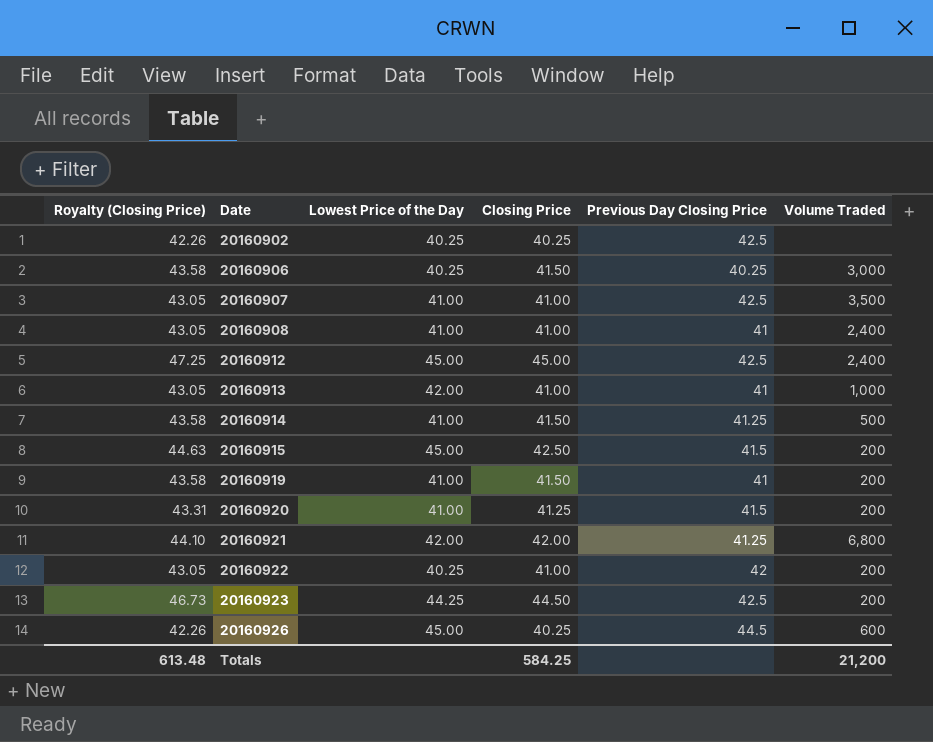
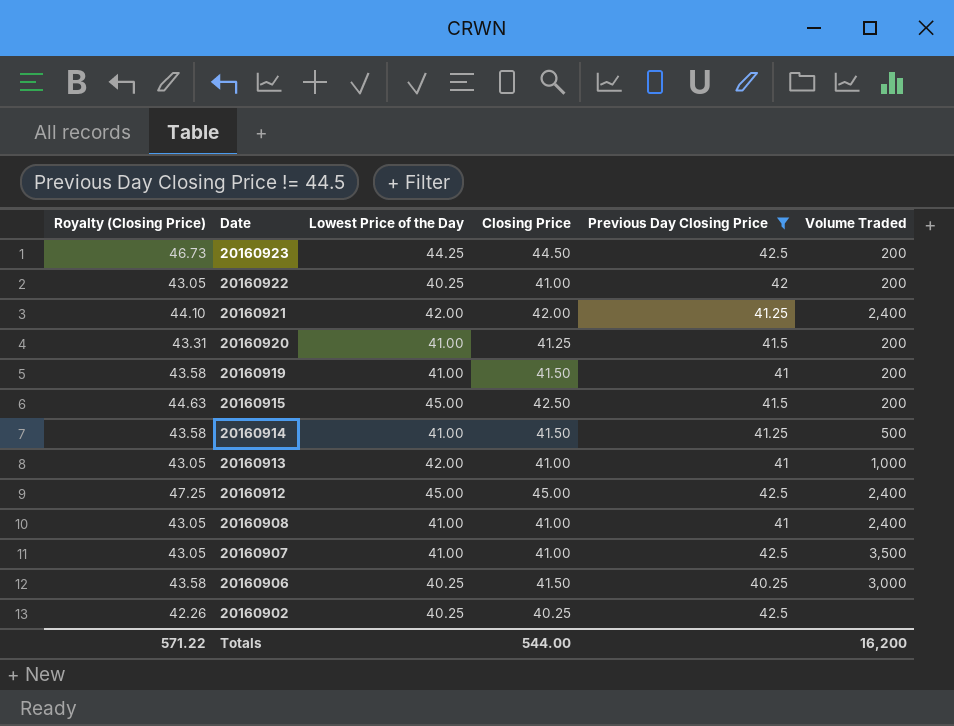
filter: none -> Previous Day Closing Price != 44.5
row order: Date ascending -> Date descending
20160921 | Volume Traded: 6,800 -> 2,400
Totals | Royalty (Closing Price): 613.48 -> 571.22
Totals | Closing Price: 584.25 -> 544.00
Totals | Volume Traded: 21,200 -> 16,200

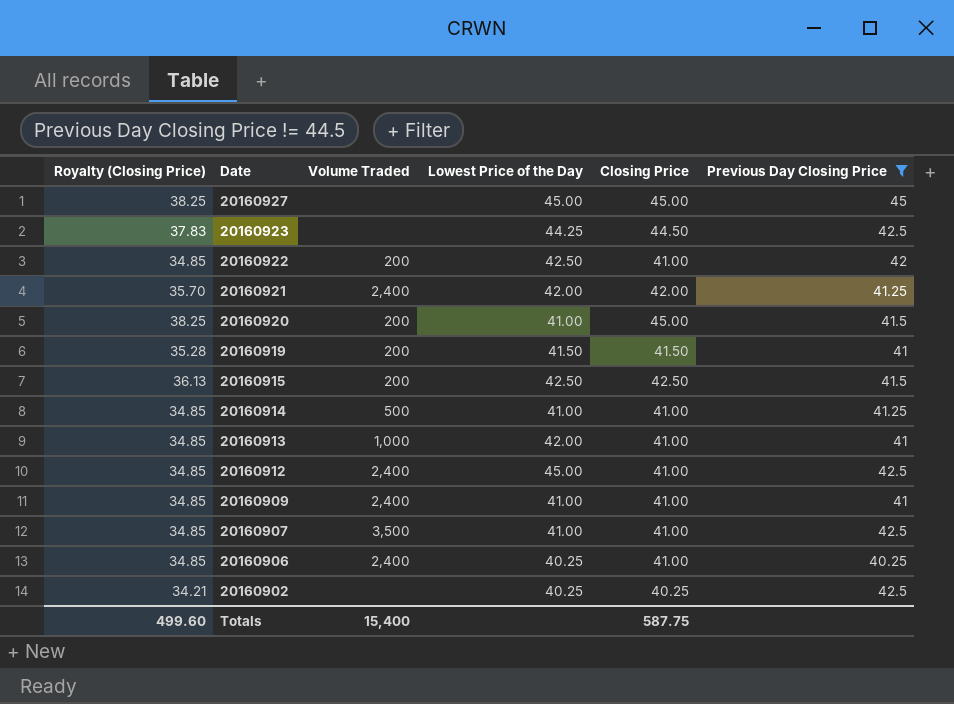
column Royalty (Closing Price) | formula: [Closing Price] * 1.05 -> [Closing Price] * 0.85
column Volume Traded | position: 6 -> 3
row 20160908: 43.05 | 41.00 | 41.00 | 41 | 2,400 -> none
row 20160927: none -> 38.25 | none | 45.00 | 45.00 | 45
20160923 | Volume Traded: 200 -> none
20160922 | Lowest Price of the Day: 40.25 -> 42.50
20160920 | Closing Price: 41.25 -> 45.00
20160919 | Lowest Price of the Day: 41.00 -> 41.50
20160915 | Lowest Price of the Day: 45.00 -> 42.50
20160914 | Closing Price: 41.50 -> 41.00
20160912 | Closing Price: 45.00 -> 41.00
row 20160909: none -> 34.85 | 2,400 | 41.00 | 41.00 | 41
20160906 | Volume Traded: 3,000 -> 2,400
20160906 | Closing Price: 41.50 -> 41.00
Totals | Royalty (Closing Price): 571.22 -> 499.60
Totals | Volume Traded: 16,200 -> 15,400
Totals | Closing Price: 544.00 -> 587.75

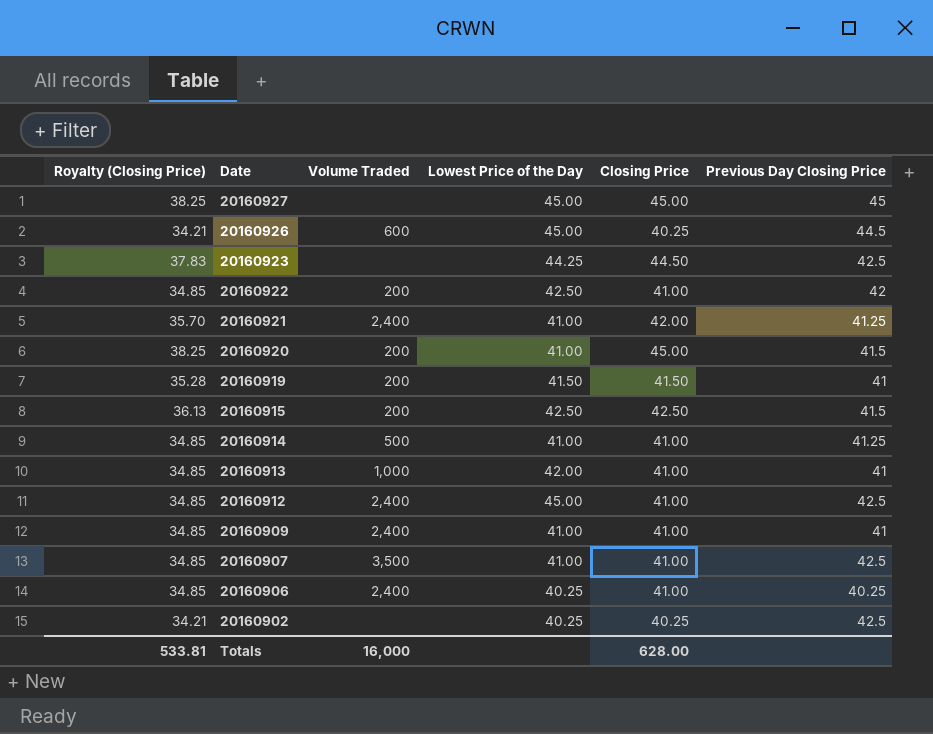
filter: Previous Day Closing Price != 44.5 -> none
20160921 | Lowest Price of the Day: 42.00 -> 41.00
Totals | Royalty (Closing Price): 499.60 -> 533.81
Totals | Volume Traded: 15,400 -> 16,000
Totals | Closing Price: 587.75 -> 628.00

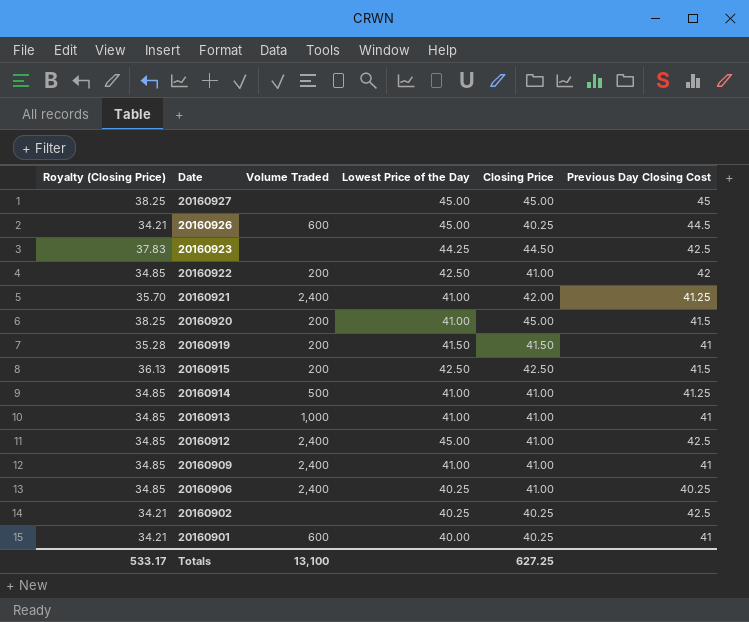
column name: Previous Day Closing Price -> Previous Day Closing Cost
row 20160907: 34.85 | 3,500 | 41.00 | 41.00 | 42.5 -> none
20160913 | Lowest Price of the Day: 42.00 -> 41.00
row 20160901: none -> 34.21 | 600 | 40.00 | 40.25 | 41
Totals | Royalty (Closing Price): 533.81 -> 533.17
Totals | Volume Traded: 16,000 -> 13,100
Totals | Closing Price: 628.00 -> 627.25

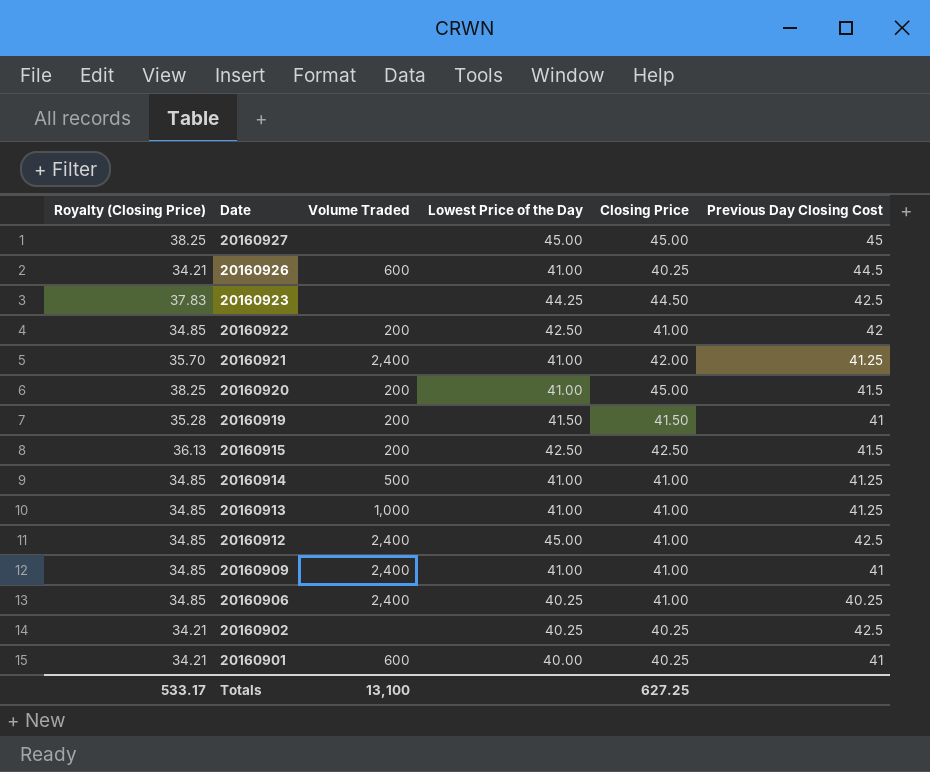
20160926 | Lowest Price of the Day: 45.00 -> 41.00
20160913 | Previous Day Closing Cost: 41 -> 41.25

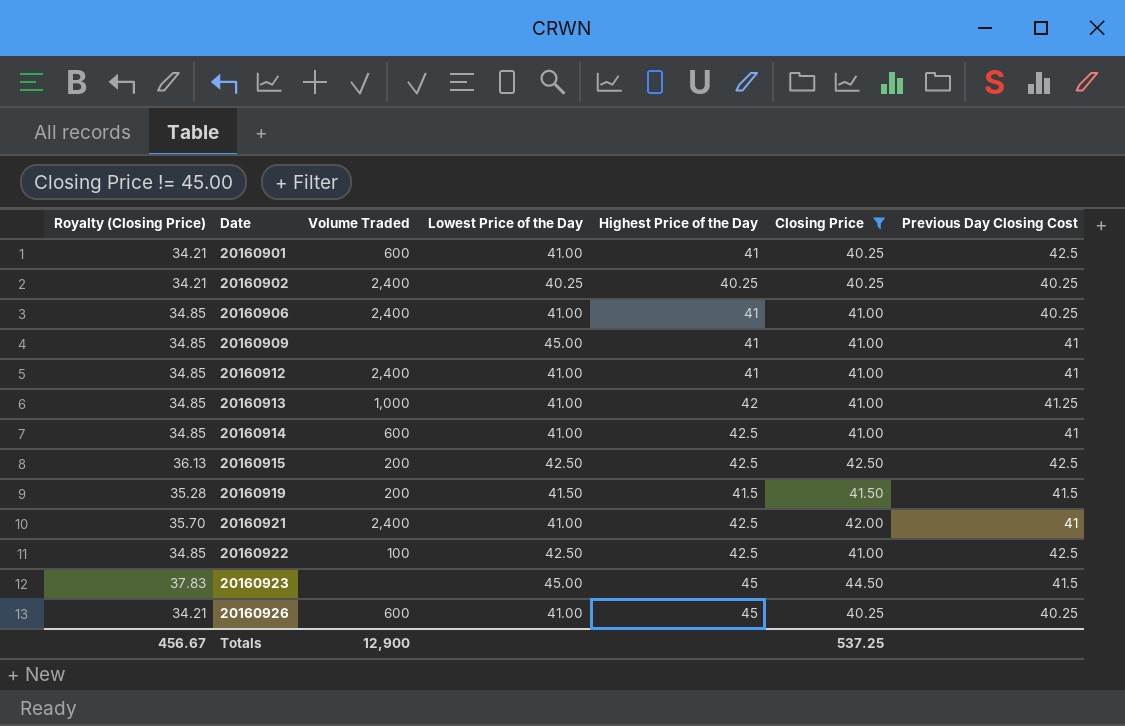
filter: none -> Closing Price != 45.00
row order: Date descending -> Date ascending
column Highest Price of the Day | position: none -> 5
20160901 | Lowest Price of the Day: 40.00 -> 41.00
20160901 | Previous Day Closing Cost: 41 -> 42.5
20160902 | Volume Traded: none -> 2,400
20160902 | Previous Day Closing Cost: 42.5 -> 40.25
20160906 | Lowest Price of the Day: 40.25 -> 41.00
20160909 | Volume Traded: 2,400 -> none
20160909 | Lowest Price of the Day: 41.00 -> 45.00
20160912 | Lowest Price of the Day: 45.00 -> 41.00
20160912 | Previous Day Closing Cost: 42.5 -> 41
20160914 | Volume Traded: 500 -> 600
20160914 | Previous Day Closing Cost: 41.25 -> 41
20160915 | Previous Day Closing Cost: 41.5 -> 42.5
20160919 | Previous Day Closing Cost: 41 -> 41.5
20160921 | Previous Day Closing Cost: 41.25 -> 41
20160922 | Volume Traded: 200 -> 100
20160922 | Previous Day Closing Cost: 42 -> 42.5
20160923 | Lowest Price of the Day: 44.25 -> 45.00
20160923 | Previous Day Closing Cost: 42.5 -> 41.5
20160926 | Previous Day Closing Cost: 44.5 -> 40.25
Totals | Royalty (Closing Price): 533.17 -> 456.67
Totals | Volume Traded: 13,100 -> 12,900
Totals | Closing Price: 627.25 -> 537.25

